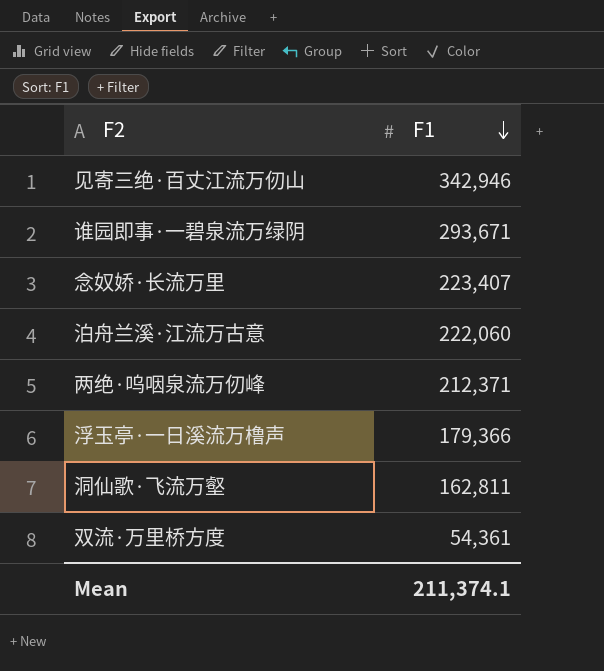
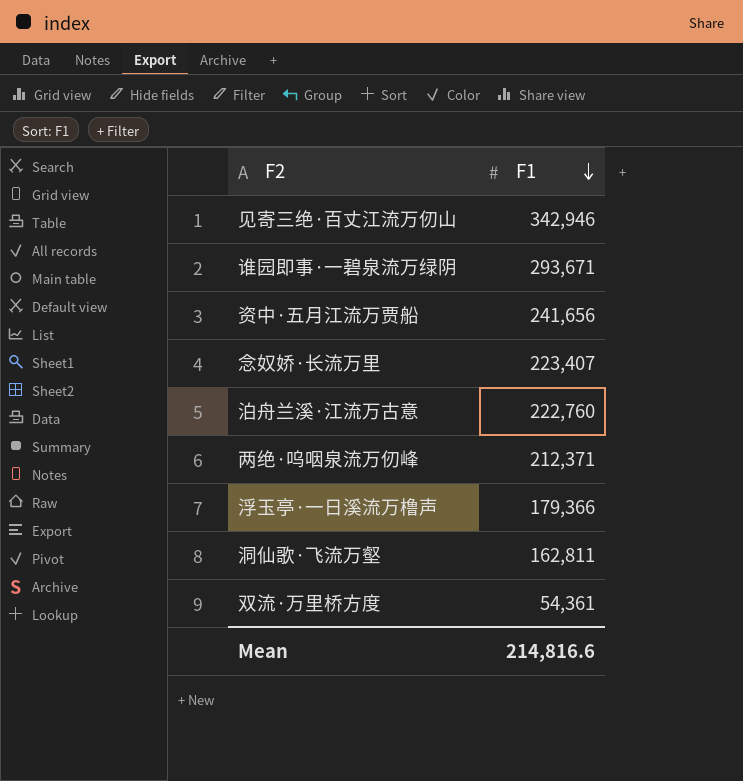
row 资中·五月江流万贾船: none -> 241,656
泊舟兰溪·江流万古意 | F1: 222,060 -> 222,760
Mean | F1: 211,374.1 -> 214,816.6

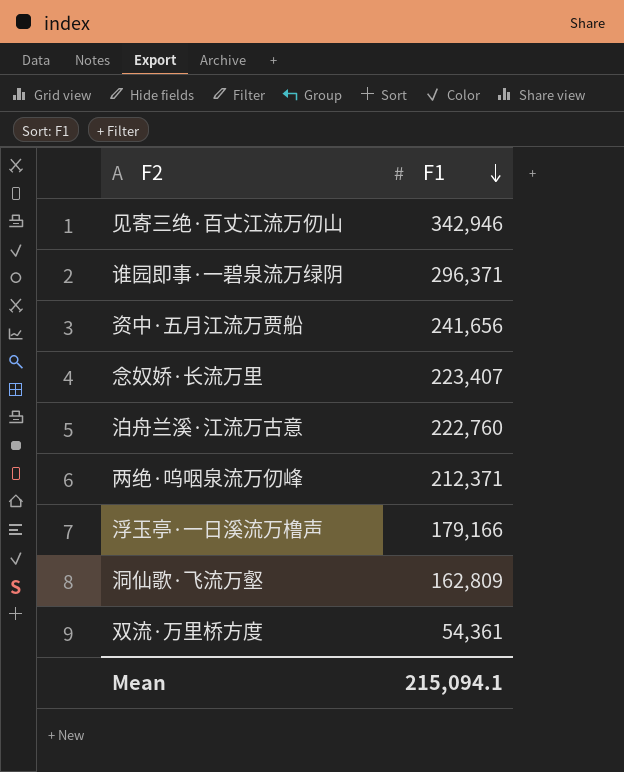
谁园即事·一碧泉流万绿阴 | F1: 293,671 -> 296,371
浮玉亭·一日溪流万橹声 | F1: 179,366 -> 179,166
洞仙歌·飞流万壑 | F1: 162,811 -> 162,809
Mean | F1: 214,816.6 -> 215,094.1

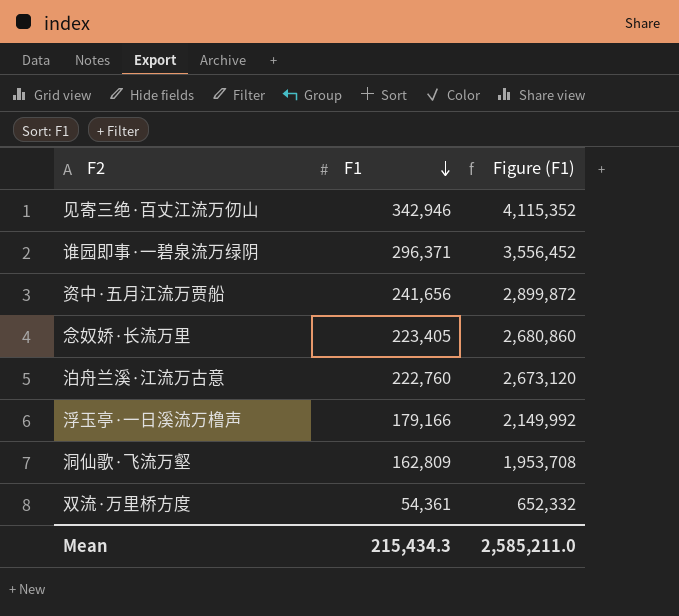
column Figure (F1) | formula: none -> [F1] * 12
row 两绝·呜咽泉流万仞峰: 212,371 -> none
念奴娇·长流万里 | F1: 223,407 -> 223,405
Mean | F1: 215,094.1 -> 215,434.3

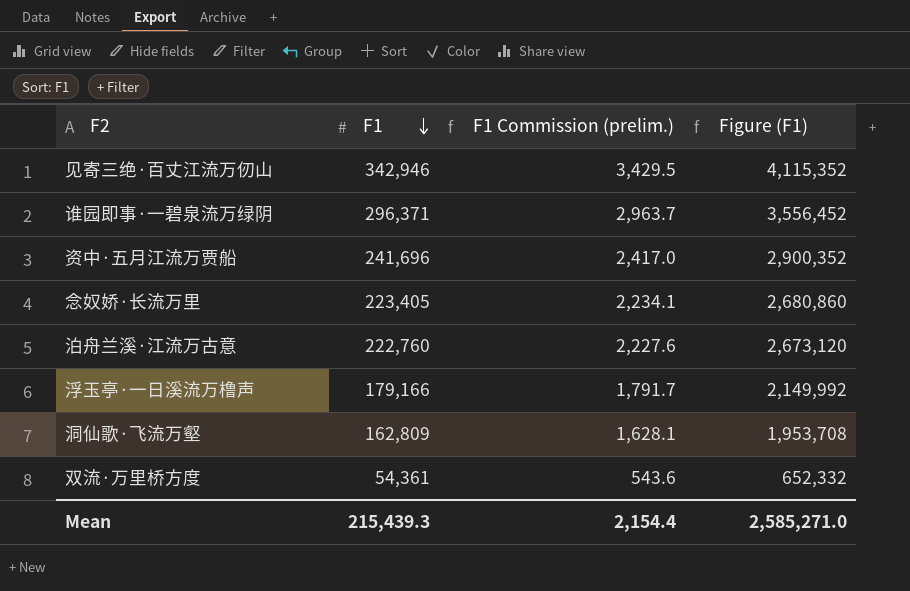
column F1 Commission (prelim.) | formula: none -> [F1] * 0.01
资中·五月江流万贾船 | F1: 241,656 -> 241,696
资中·五月江流万贾船 | Figure (F1): 2,899,872 -> 2,900,352
Mean | F1: 215,434.3 -> 215,439.3
Mean | Figure (F1): 2,585,211.0 -> 2,585,271.0

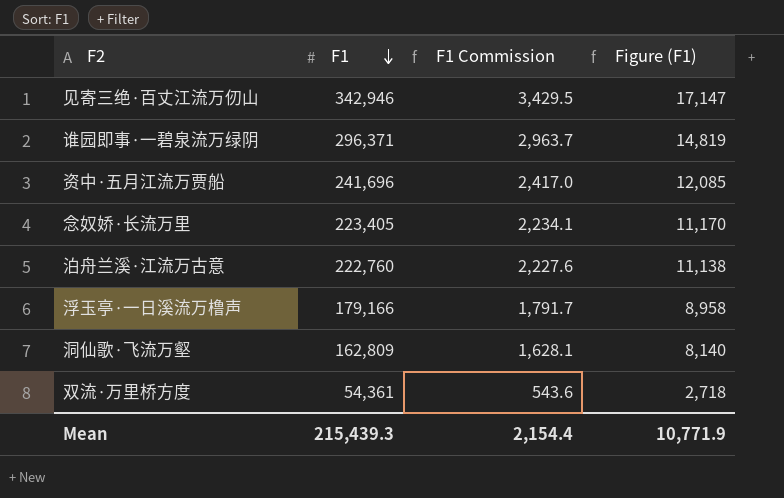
column name: F1 Commission (prelim.) -> F1 Commission
column Figure (F1) | formula: [F1] * 12 -> [F1] * 0.05
Mean | Figure (F1): 2,585,271.0 -> 10,771.9

